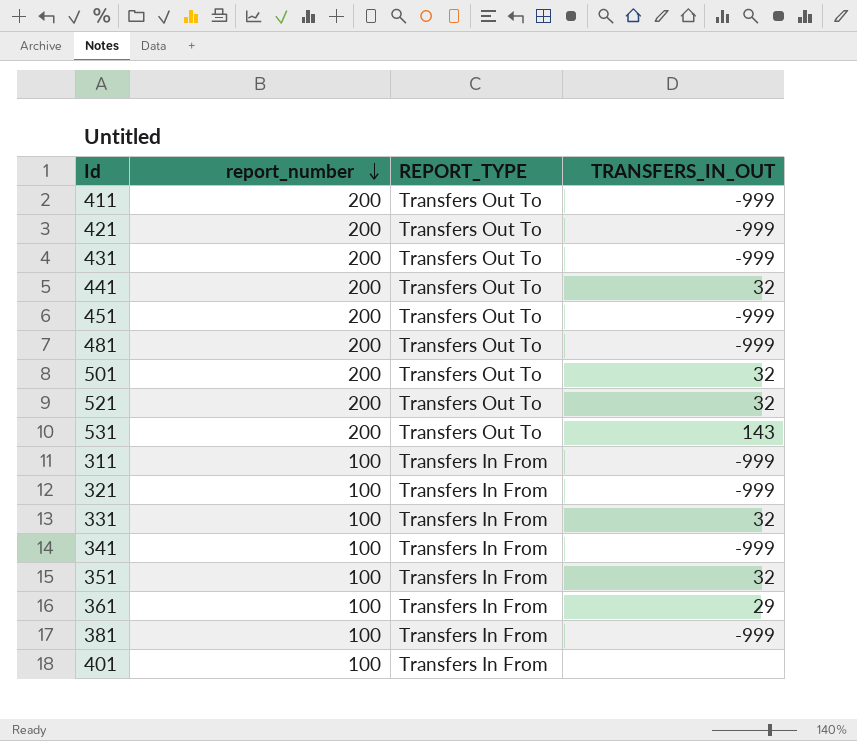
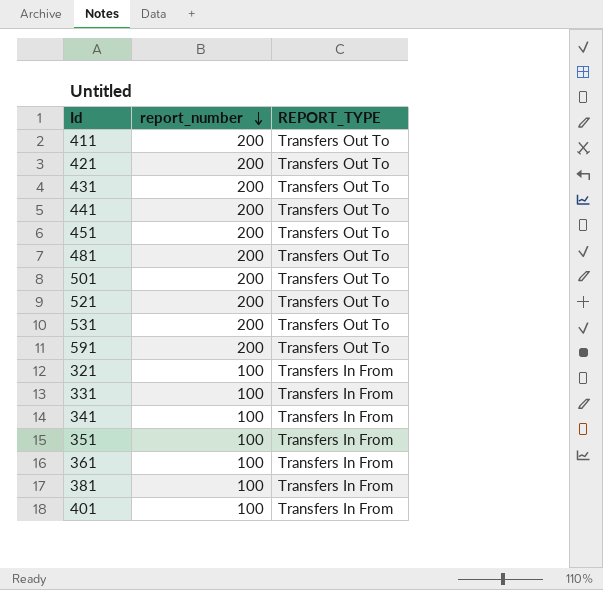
column TRANSFERS_IN_OUT | position: 4 -> none
row 311: 100 | Transfers In From | -999 -> none
row 591: none -> 200 | Transfers Out To

